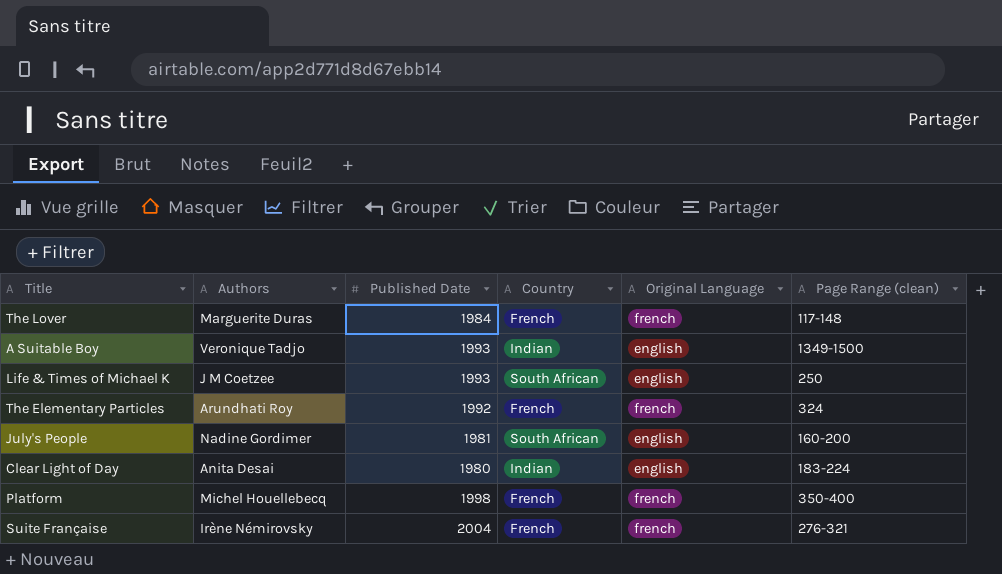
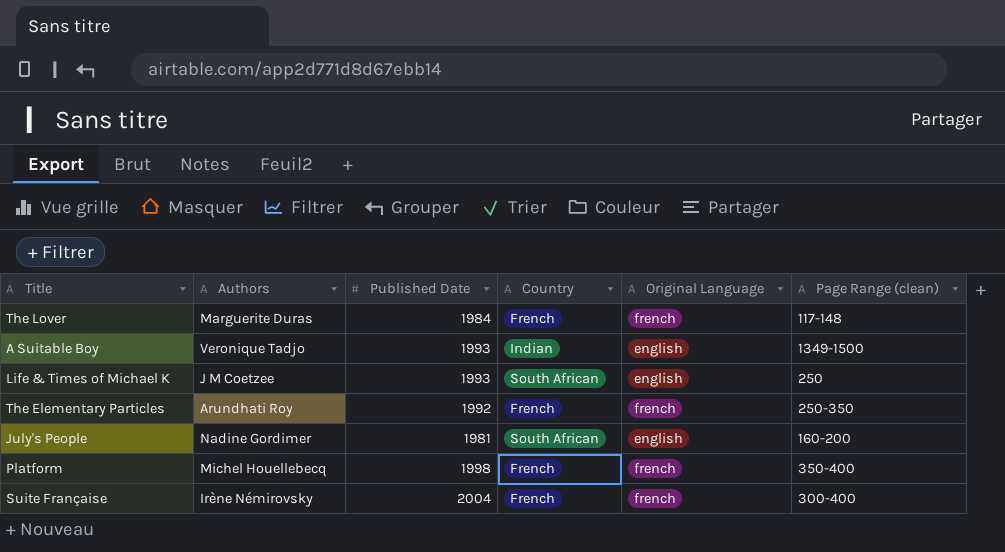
row Clear Light of Day: Anita Desai | 1980 | Indian | english | 183-224 -> none
The Elementary Particles | Page Range (clean): 324 -> 250-350
Suite Française | Page Range (clean): 276-321 -> 300-400

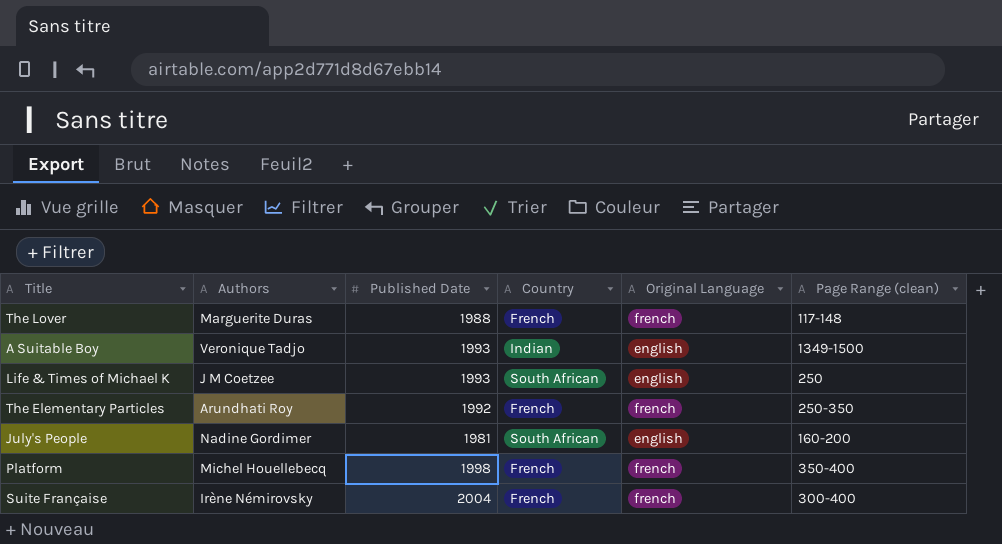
The Lover | Published Date: 1984 -> 1988

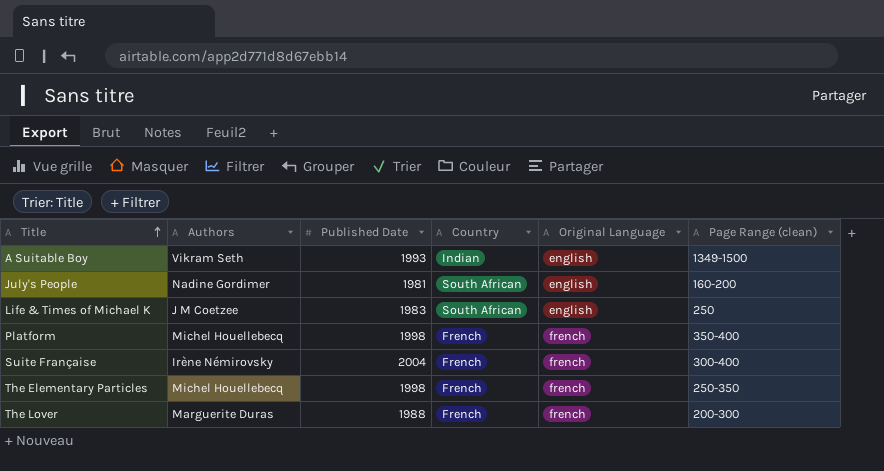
row order: none -> Title ascending
A Suitable Boy | Authors: Veronique Tadjo -> Vikram Seth
Life & Times of Michael K | Published Date: 1993 -> 1983
The Elementary Particles | Authors: Arundhati Roy -> Michel Houellebecq
The Elementary Particles | Published Date: 1992 -> 1998
The Lover | Page Range (clean): 117-148 -> 200-300

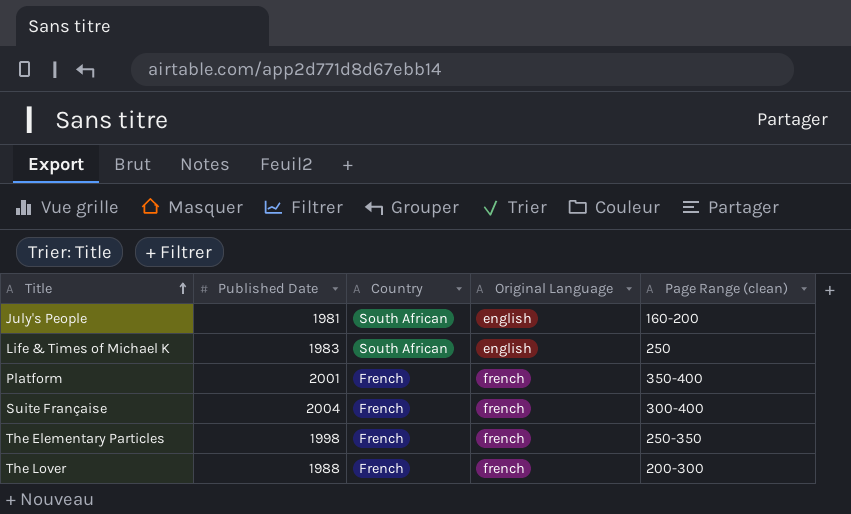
column Authors | position: 2 -> none
row A Suitable Boy: Vikram Seth | 1993 | Indian | english | 1349-1500 -> none
Platform | Published Date: 1998 -> 2001

